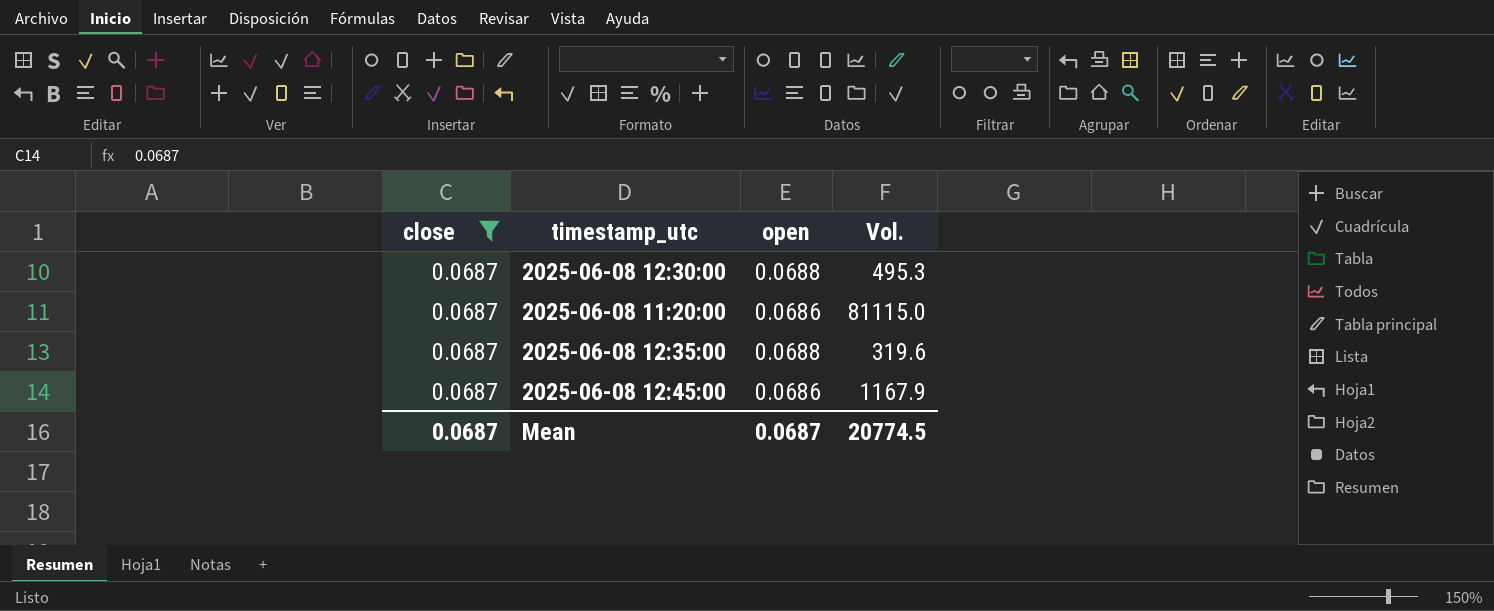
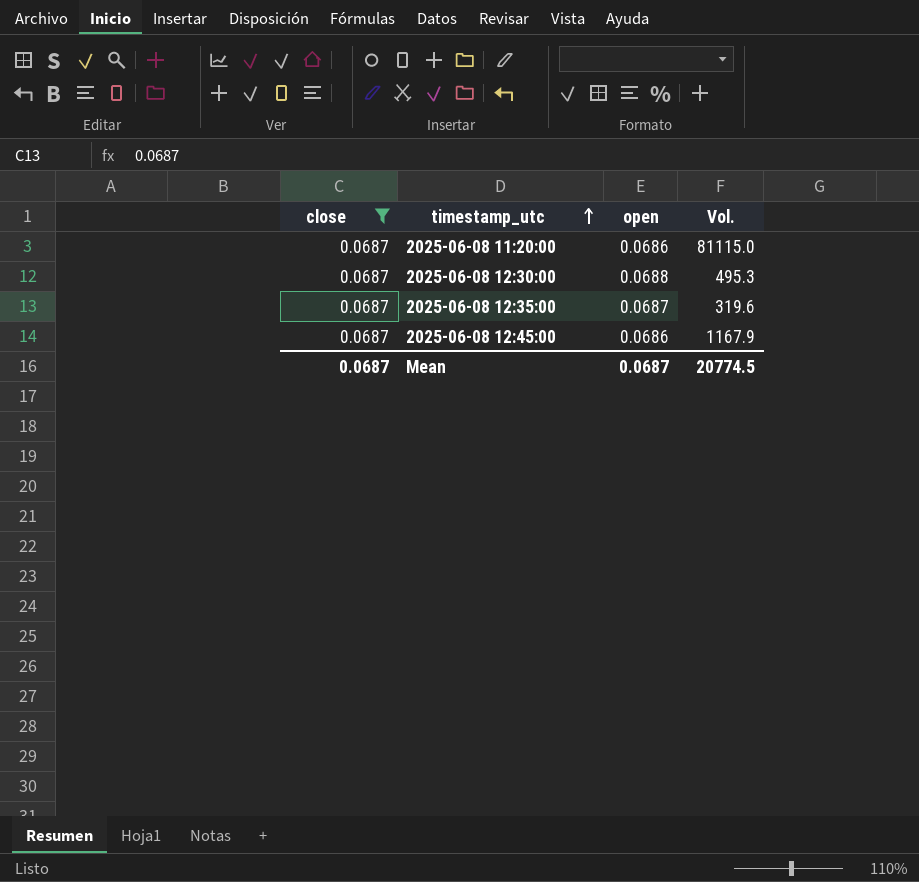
row order: none -> timestamp_utc ascending
2025-06-08 12:35:00 | open: 0.0688 -> 0.0687

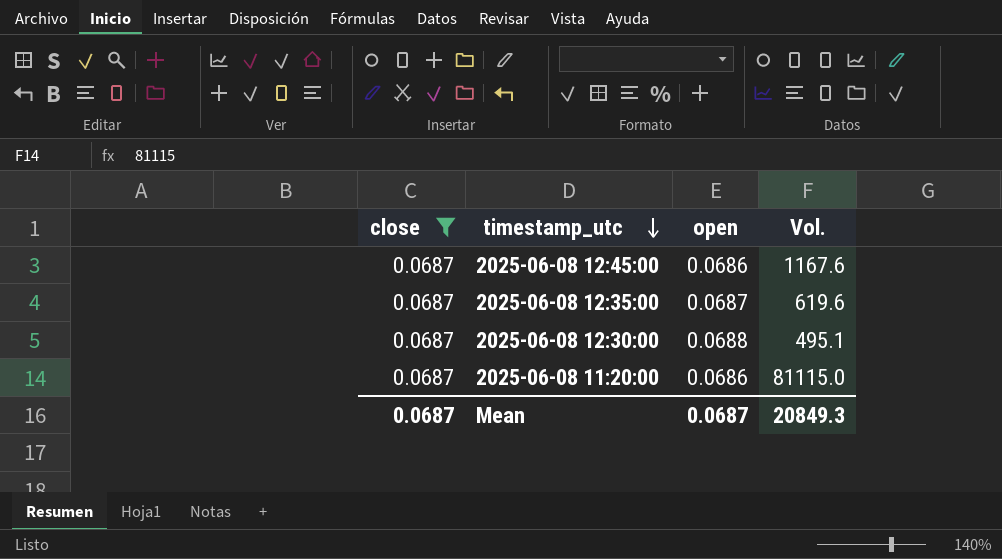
row order: timestamp_utc ascending -> timestamp_utc descending
2025-06-08 12:45:00 | Vol.: 1167.9 -> 1167.6
2025-06-08 12:35:00 | Vol.: 319.6 -> 619.6
2025-06-08 12:30:00 | Vol.: 495.3 -> 495.1
Mean | Vol.: 20774.5 -> 20849.3

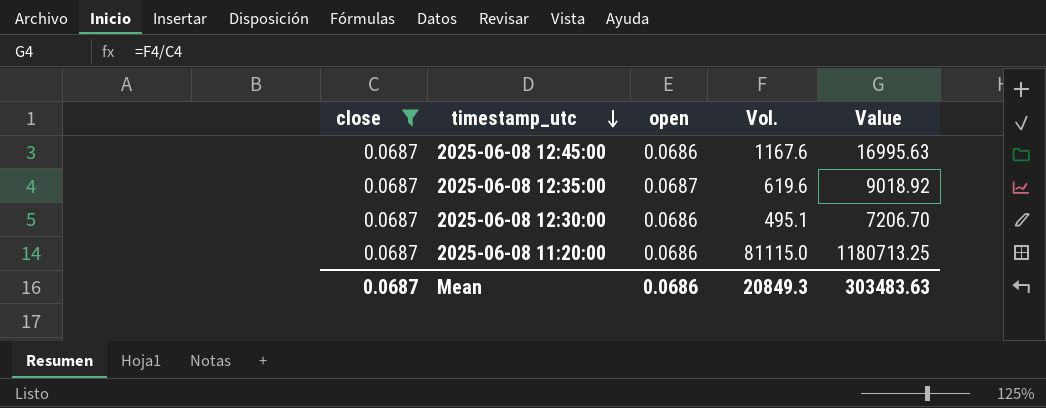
column Value | formula: none -> [Vol.] / [close]
2025-06-08 12:30:00 | open: 0.0688 -> 0.0686
Mean | open: 0.0687 -> 0.0686

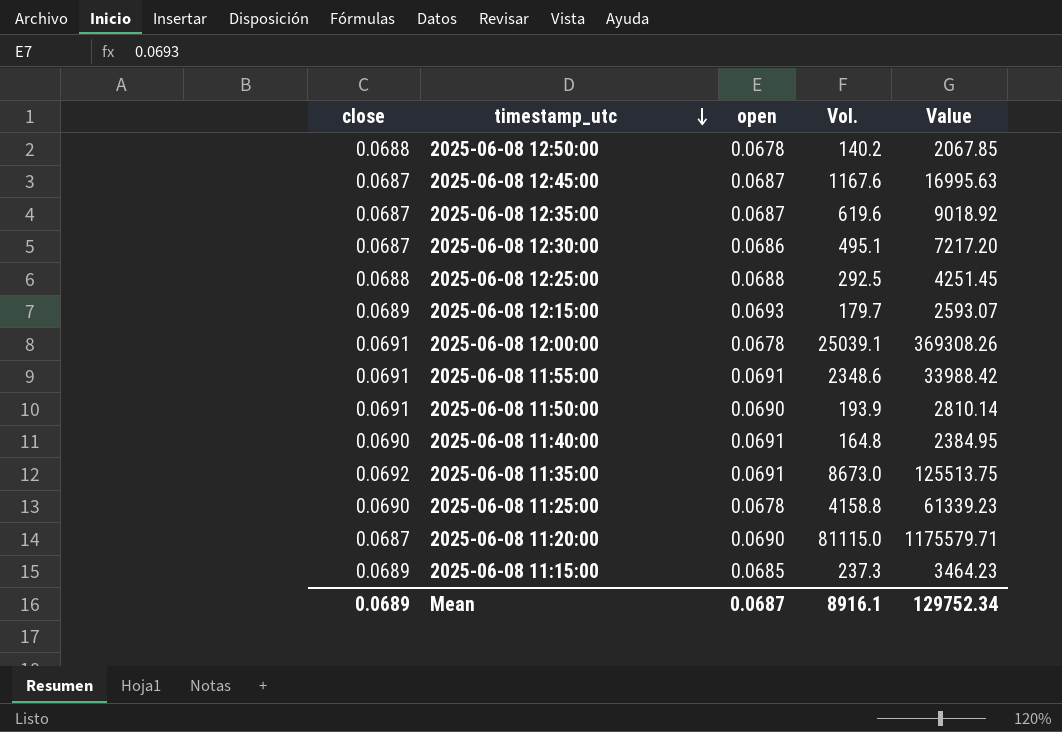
filter: close = 0.0687 -> none
column Value | formula: [Vol.] / [close] -> [Vol.] / [open]
2025-06-08 12:45:00 | open: 0.0686 -> 0.0687
2025-06-08 11:20:00 | open: 0.0686 -> 0.0690
Mean | close: 0.0687 -> 0.0689
Mean | open: 0.0686 -> 0.0687
Mean | Vol.: 20849.3 -> 8916.1
Mean | Value: 303483.63 -> 129752.34

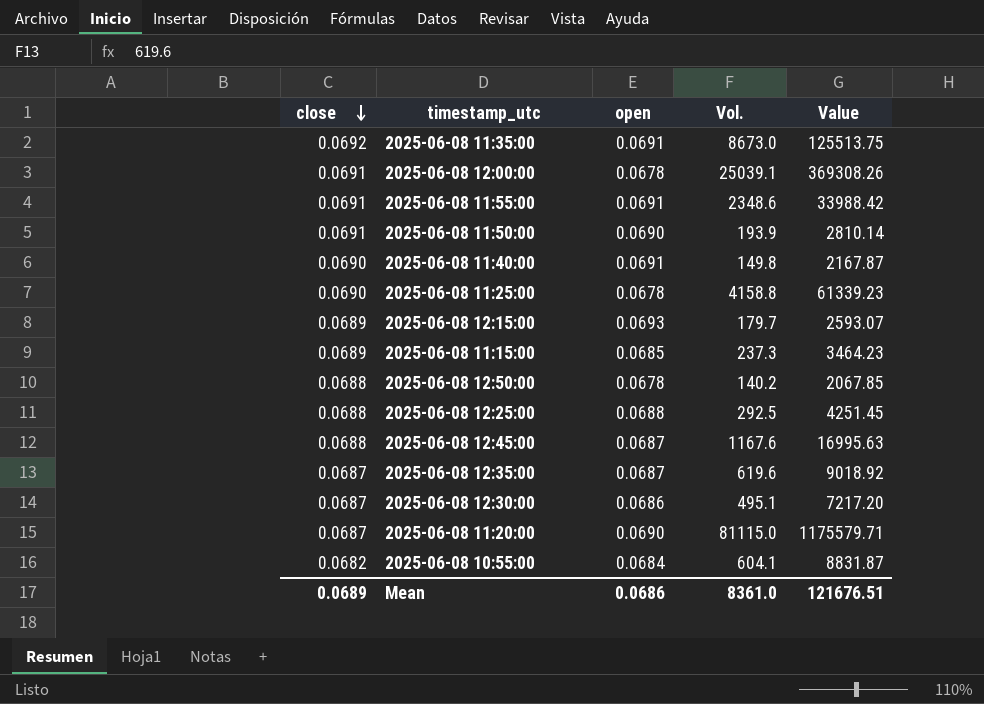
row order: timestamp_utc descending -> close descending
2025-06-08 11:40:00 | Vol.: 164.8 -> 149.8
2025-06-08 11:40:00 | Value: 2384.95 -> 2167.87
2025-06-08 12:45:00 | close: 0.0687 -> 0.0688
row 2025-06-08 10:55:00: none -> 0.0682 | 0.0684 | 604.1 | 8831.87
Mean | open: 0.0687 -> 0.0686
Mean | Vol.: 8916.1 -> 8361.0
Mean | Value: 129752.34 -> 121676.51

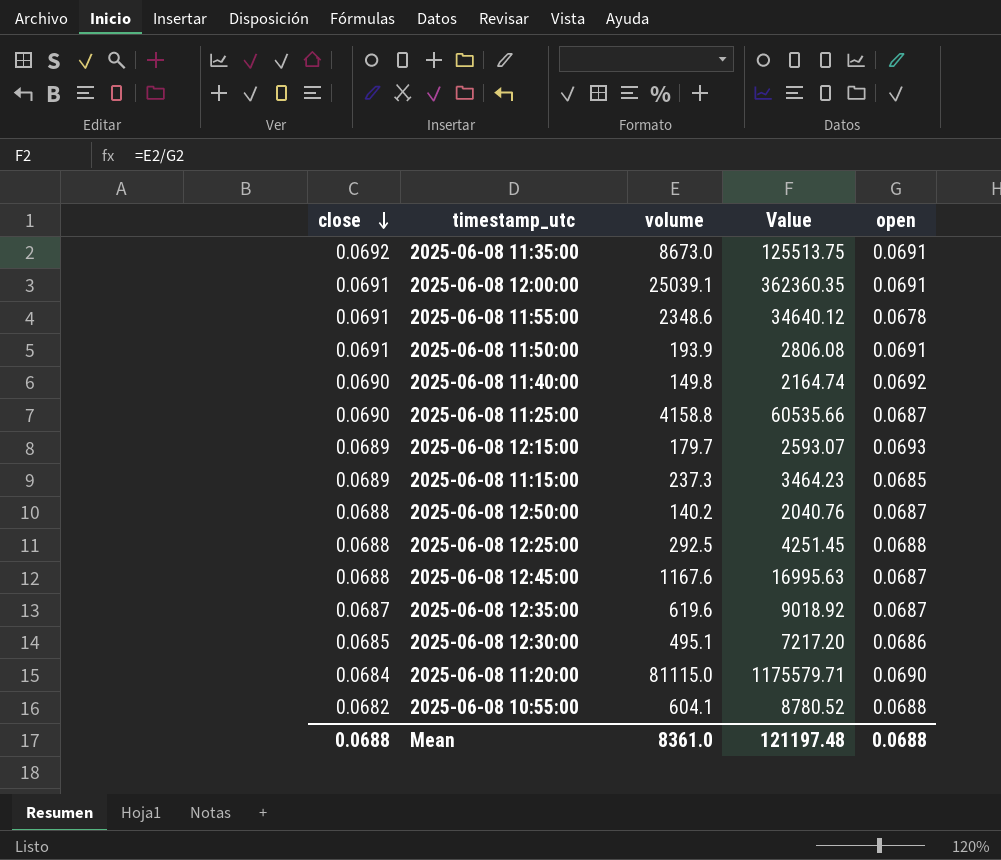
column name: Vol. -> volume
column open | position: 3 -> 5
2025-06-08 12:00:00 | Value: 369308.26 -> 362360.35
2025-06-08 12:00:00 | open: 0.0678 -> 0.0691
2025-06-08 11:55:00 | Value: 33988.42 -> 34640.12
2025-06-08 11:55:00 | open: 0.0691 -> 0.0678
2025-06-08 11:50:00 | Value: 2810.14 -> 2806.08
2025-06-08 11:50:00 | open: 0.0690 -> 0.0691
2025-06-08 11:40:00 | Value: 2167.87 -> 2164.74
2025-06-08 11:40:00 | open: 0.0691 -> 0.0692
2025-06-08 11:25:00 | Value: 61339.23 -> 60535.66
2025-06-08 11:25:00 | open: 0.0678 -> 0.0687
2025-06-08 12:50:00 | Value: 2067.85 -> 2040.76
2025-06-08 12:50:00 | open: 0.0678 -> 0.0687
2025-06-08 12:30:00 | close: 0.0687 -> 0.0685
2025-06-08 11:20:00 | close: 0.0687 -> 0.0684
2025-06-08 10:55:00 | Value: 8831.87 -> 8780.52
2025-06-08 10:55:00 | open: 0.0684 -> 0.0688
Mean | close: 0.0689 -> 0.0688
Mean | Value: 121676.51 -> 121197.48
Mean | open: 0.0686 -> 0.0688

